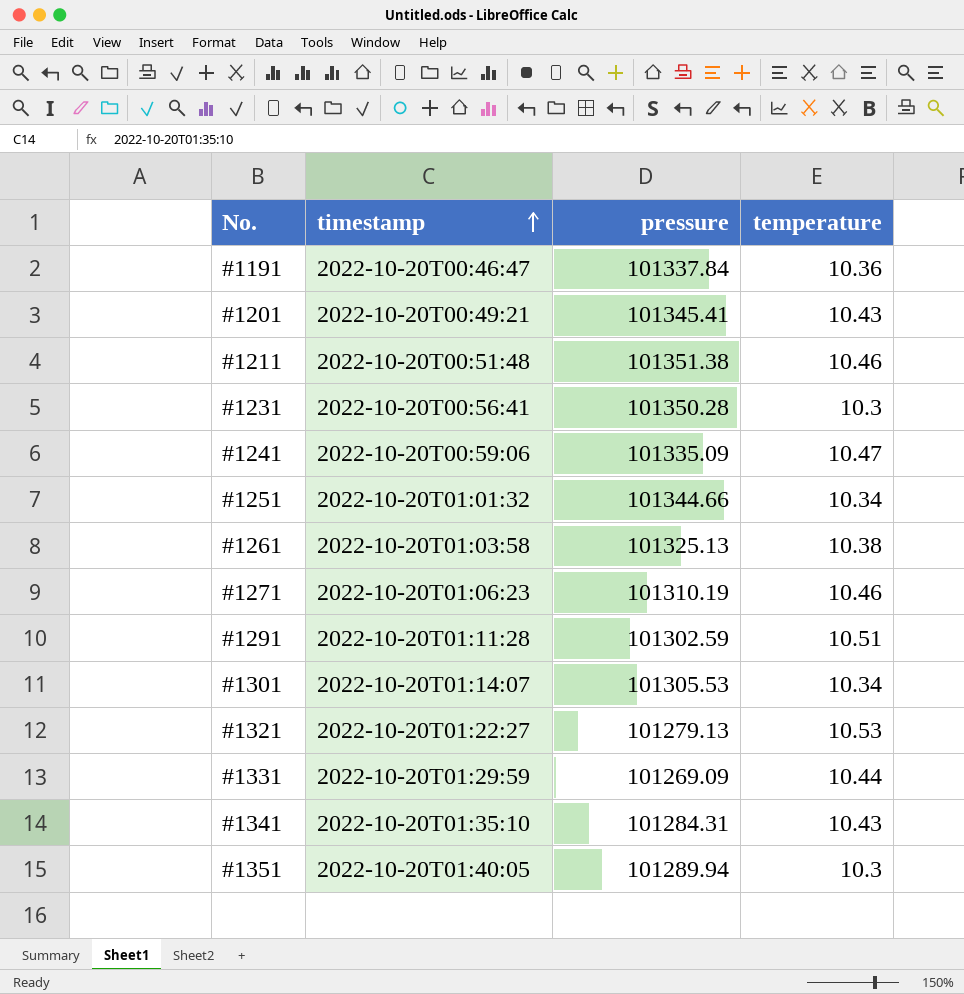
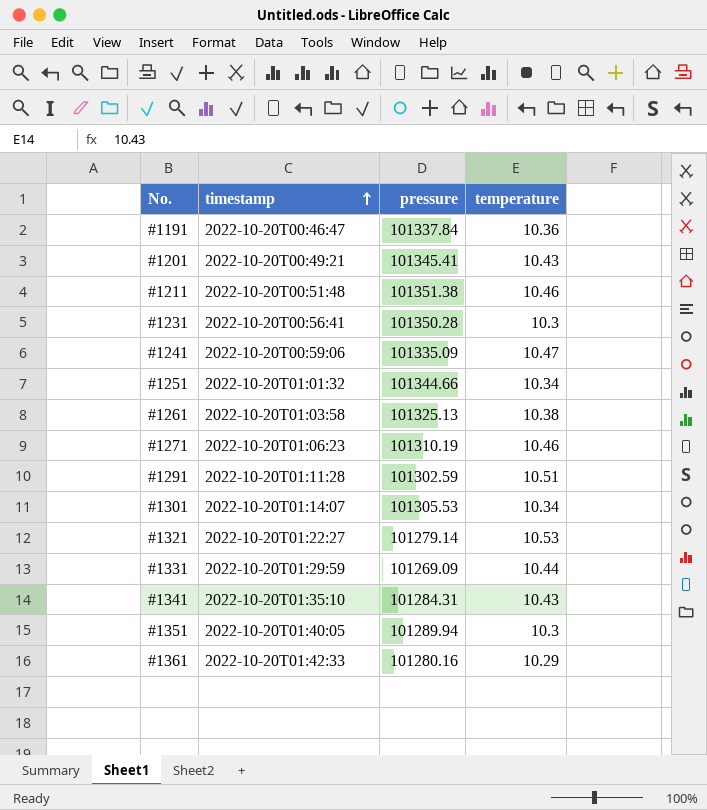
#1321 | pressure: 101279.13 -> 101279.14
row #1361: none -> 2022-10-20T01:42:33 | 101280.16 | 10.29

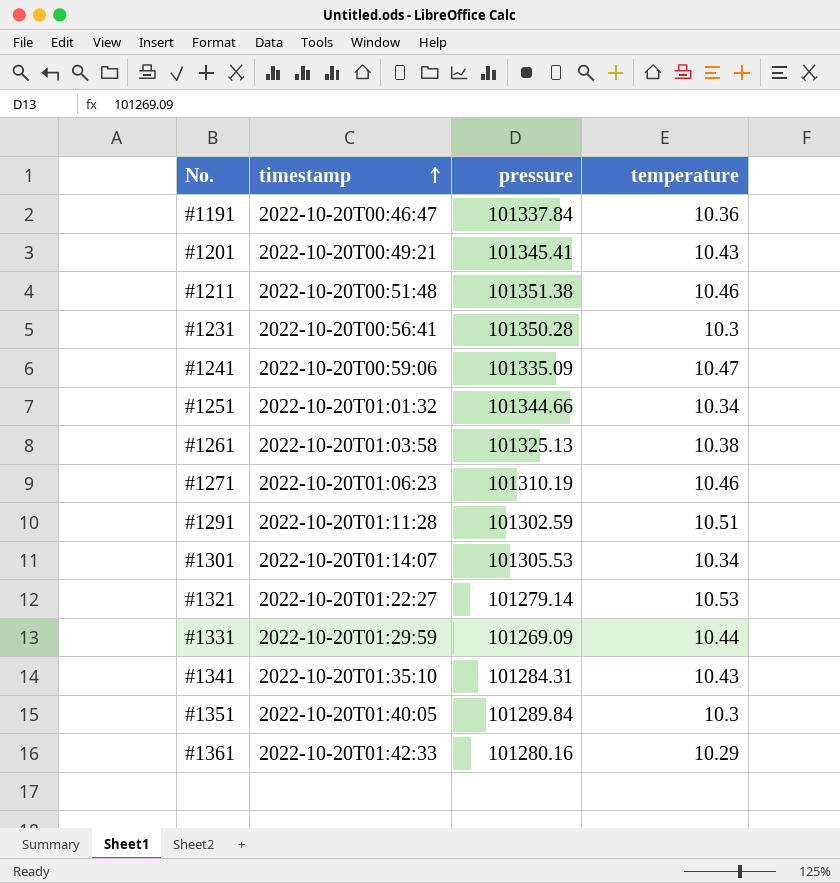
#1351 | pressure: 101289.94 -> 101289.84

